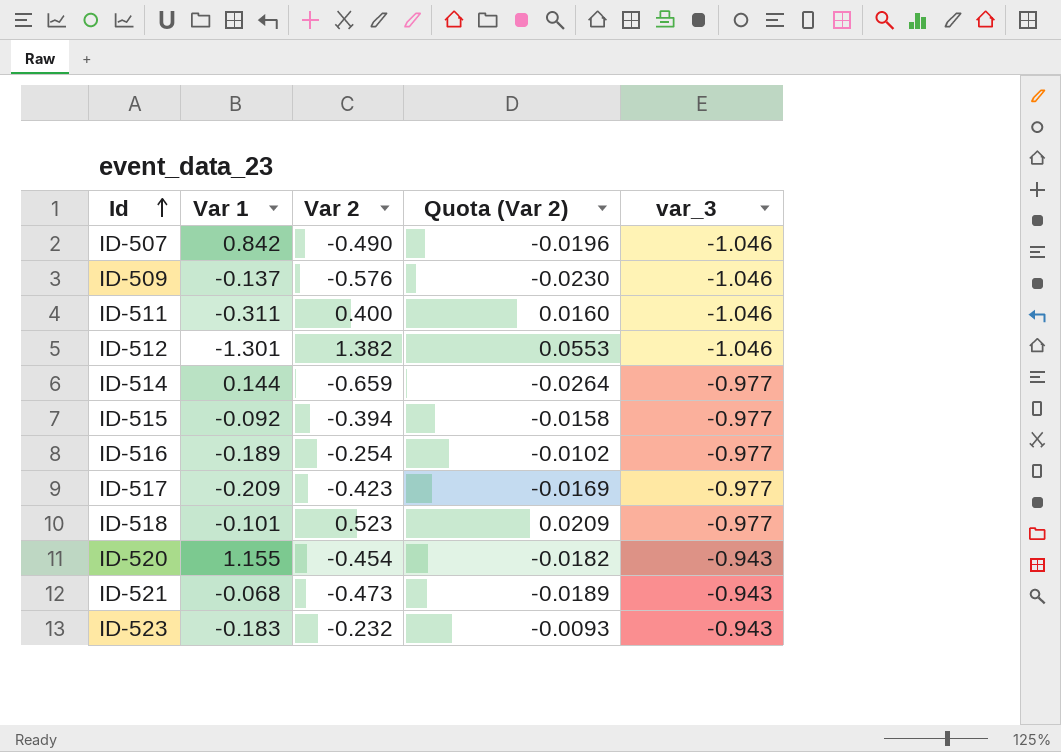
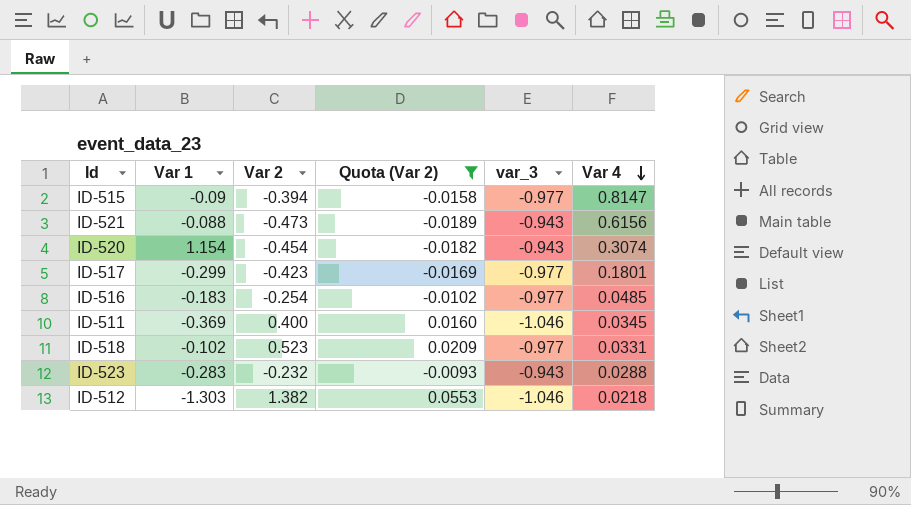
filter: none -> Quota (Var 2) >= -0.0189
row order: Id ascending -> Var 4 descending
column Var 4 | position: none -> 6
ID-515 | Var 1: -0.092 -> -0.09
ID-521 | Var 1: -0.068 -> -0.088
ID-520 | Var 1: 1.155 -> 1.154
ID-517 | Var 1: -0.209 -> -0.299
ID-516 | Var 1: -0.189 -> -0.183
ID-511 | Var 1: -0.311 -> -0.369
ID-518 | Var 1: -0.101 -> -0.102
ID-523 | Var 1: -0.183 -> -0.283
ID-512 | Var 1: -1.301 -> -1.303

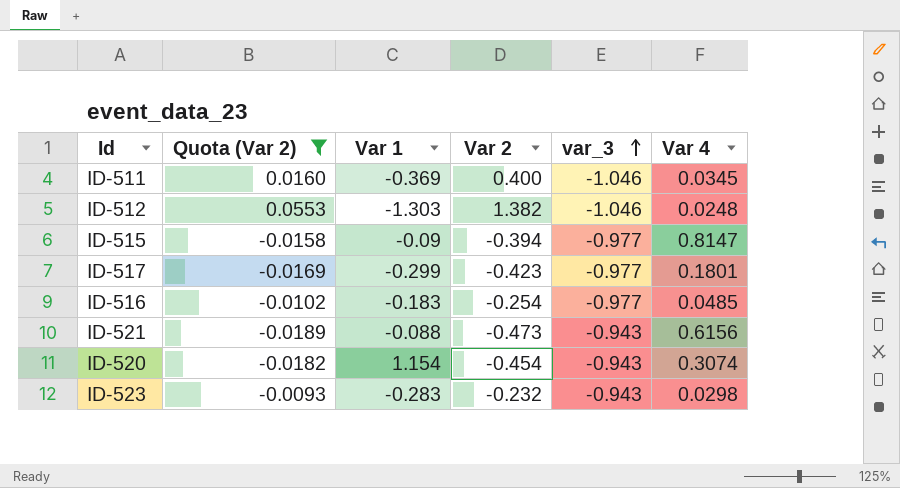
row order: Var 4 descending -> var_3 ascending
column Quota (Var 2) | position: 4 -> 2
row ID-518: -0.102 | 0.523 | 0.0209 | -0.977 | 0.0331 -> none
ID-512 | Var 4: 0.0218 -> 0.0248
ID-523 | Var 4: 0.0288 -> 0.0298

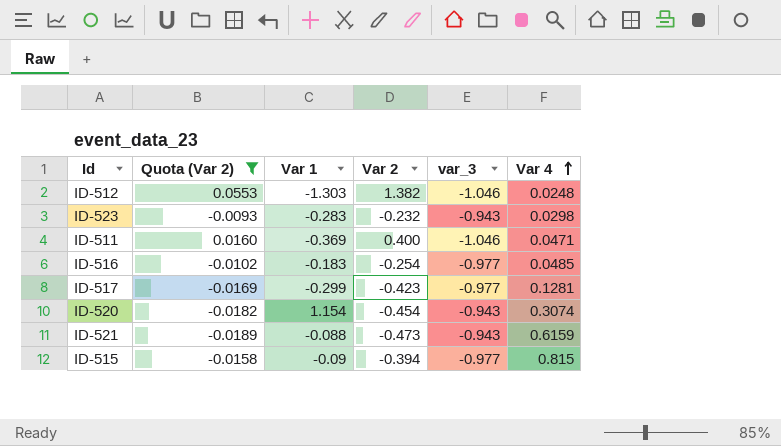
row order: var_3 ascending -> Var 4 ascending
ID-511 | Var 4: 0.0345 -> 0.0471
ID-517 | Var 4: 0.1801 -> 0.1281
ID-521 | Var 4: 0.6156 -> 0.6159
ID-515 | Var 4: 0.8147 -> 0.815

